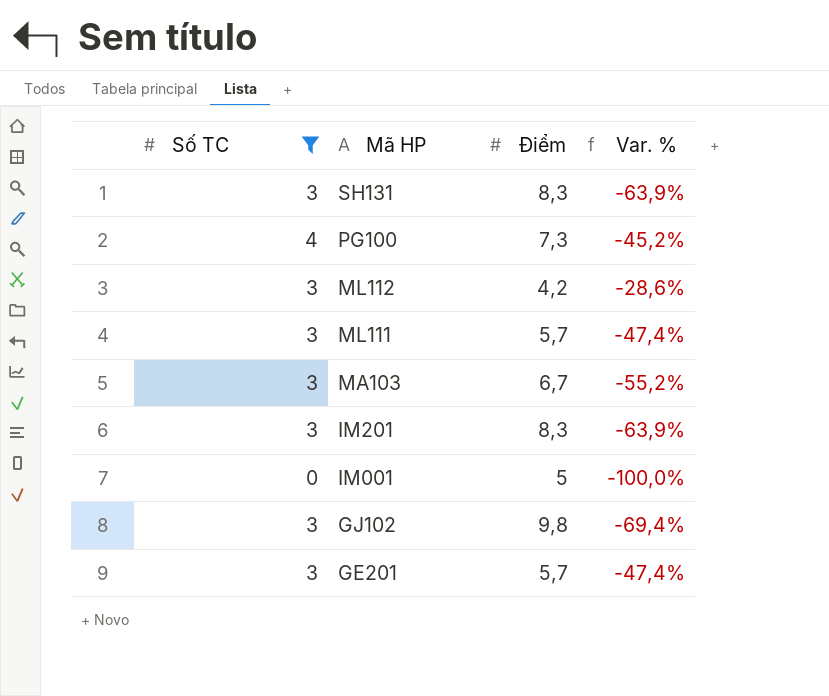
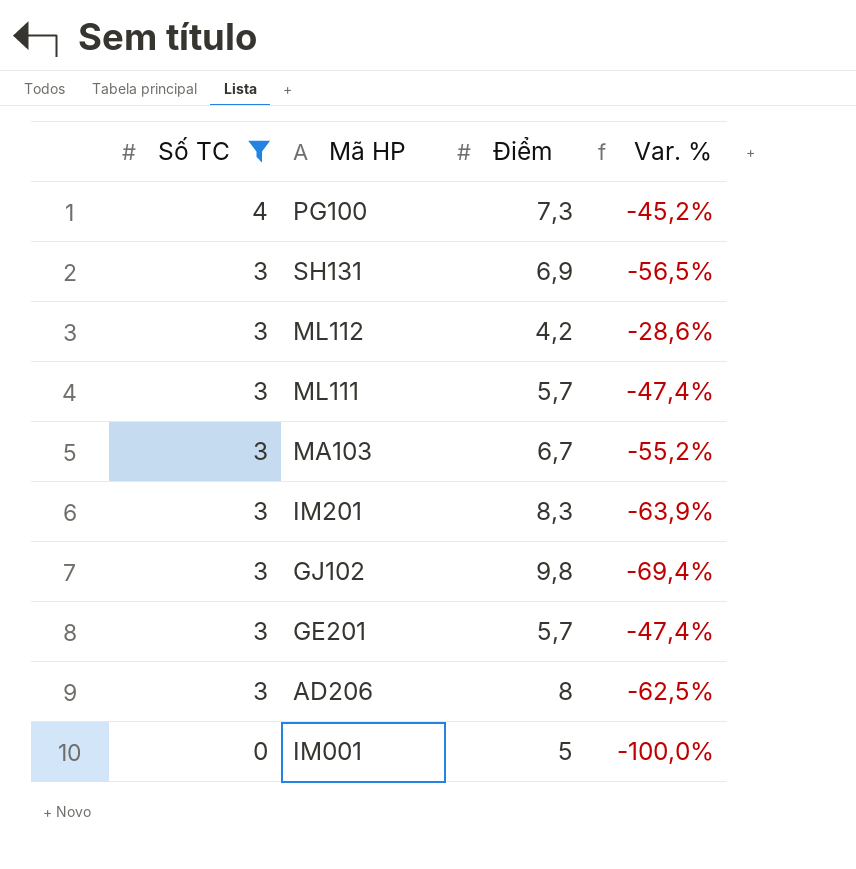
row order: Mã HP descending -> Số TC descending
SH131 | Điểm: 8,3 -> 6,9
SH131 | Var. %: -63,9% -> -56,5%
row AD206: none -> 3 | 8 | -62,5%

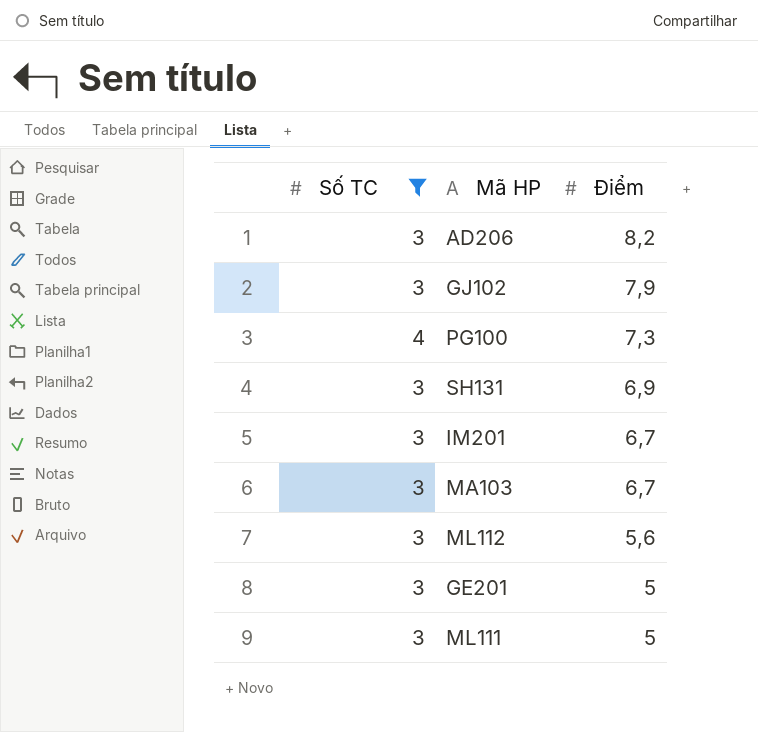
row order: Số TC descending -> Điểm descending
column Var. % | formula: ([Số TC] - [Điểm]) / [Điểm] -> none
row IM001: 0 | 5 | -100,0% -> none
AD206 | Điểm: 8 -> 8,2
GJ102 | Điểm: 9,8 -> 7,9
IM201 | Điểm: 8,3 -> 6,7
ML112 | Điểm: 4,2 -> 5,6
GE201 | Điểm: 5,7 -> 5
ML111 | Điểm: 5,7 -> 5

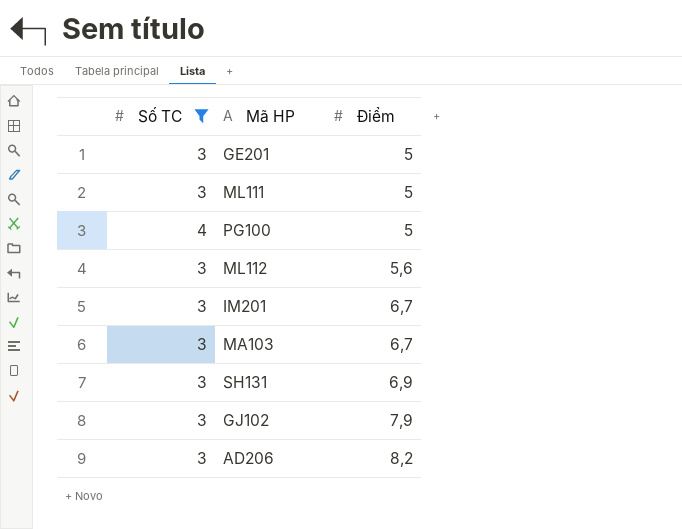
row order: Điểm descending -> Điểm ascending
PG100 | Điểm: 7,3 -> 5

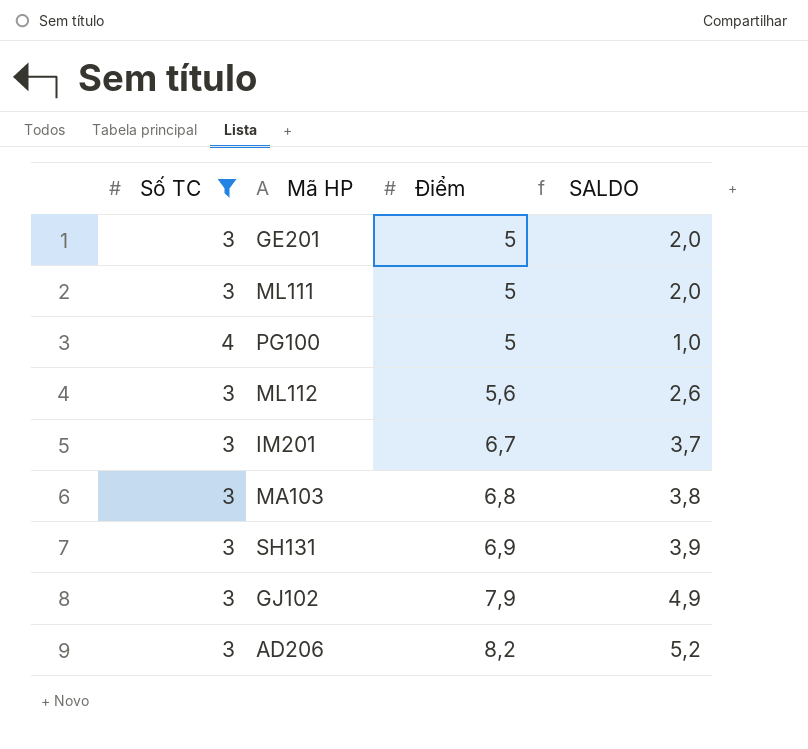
column SALDO | formula: none -> [Điểm] - [Số TC]
MA103 | Điểm: 6,7 -> 6,8

